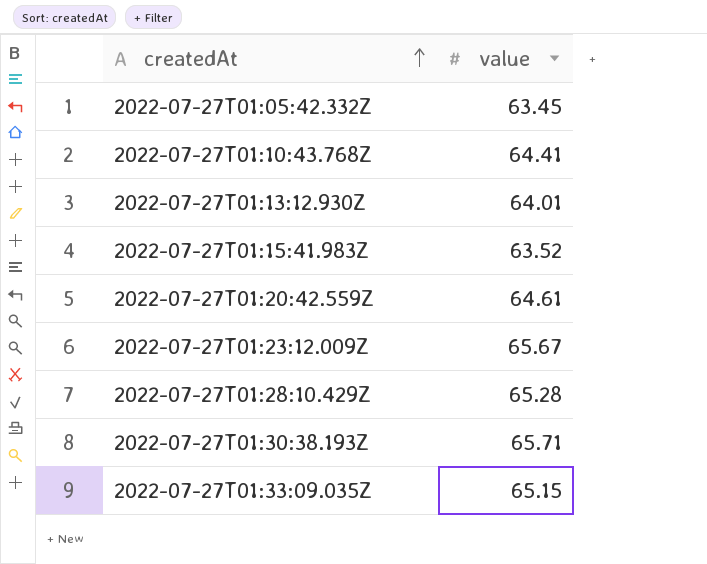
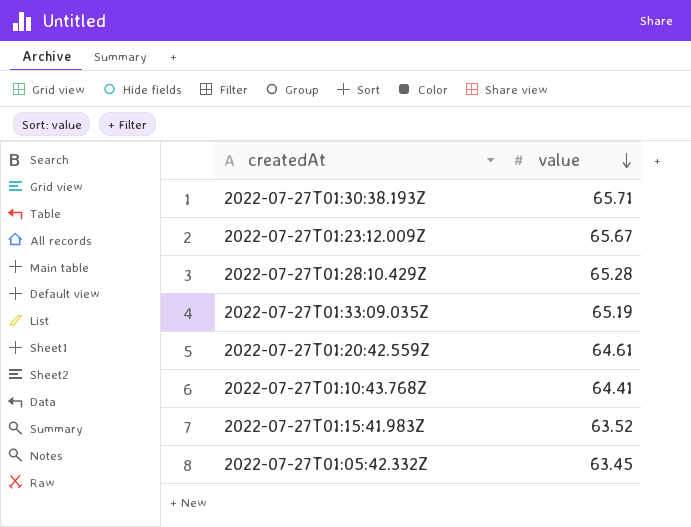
row order: createdAt ascending -> value descending
row 2022-07-27T01:13:12.930Z: 64.01 -> none
2022-07-27T01:33:09.035Z | value: 65.15 -> 65.19

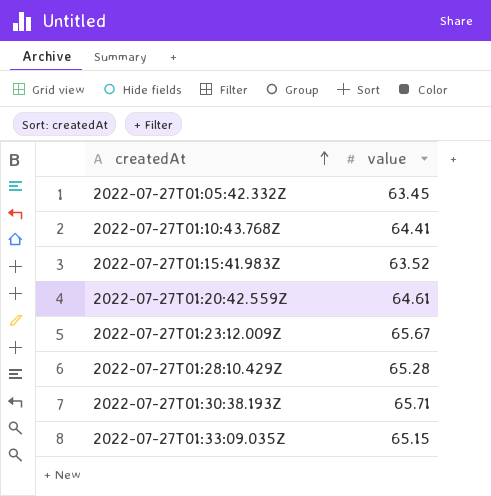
row order: value descending -> createdAt ascending
2022-07-27T01:33:09.035Z | value: 65.19 -> 65.15

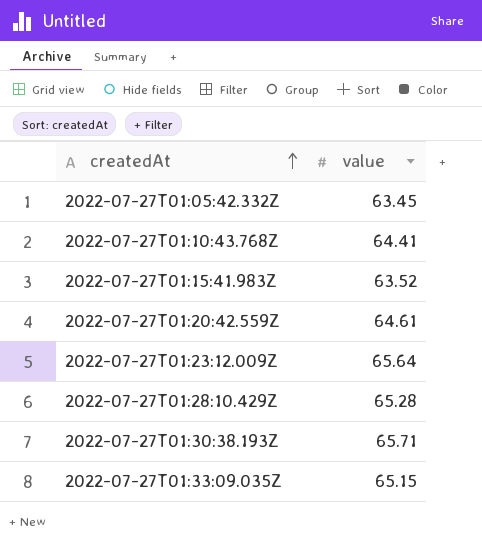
2022-07-27T01:23:12.009Z | value: 65.67 -> 65.64

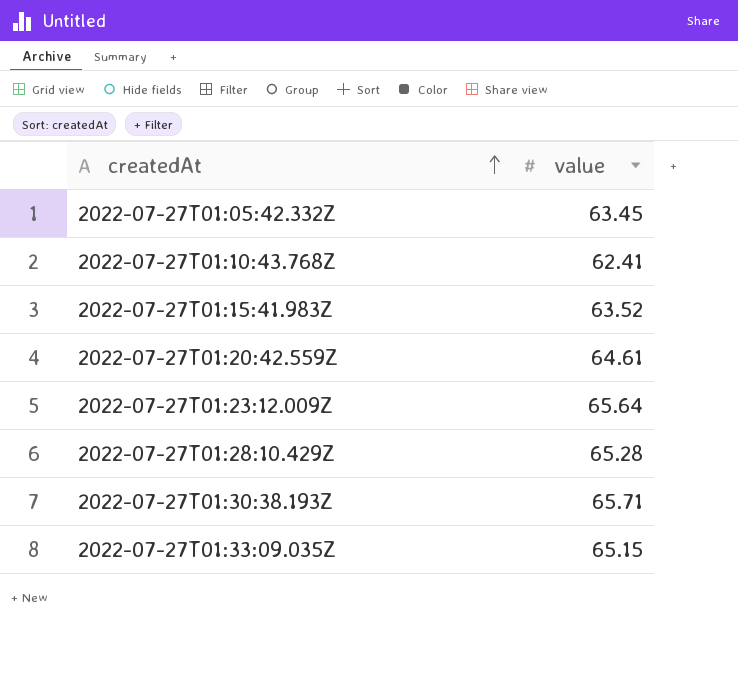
2022-07-27T01:10:43.768Z | value: 64.41 -> 62.41

